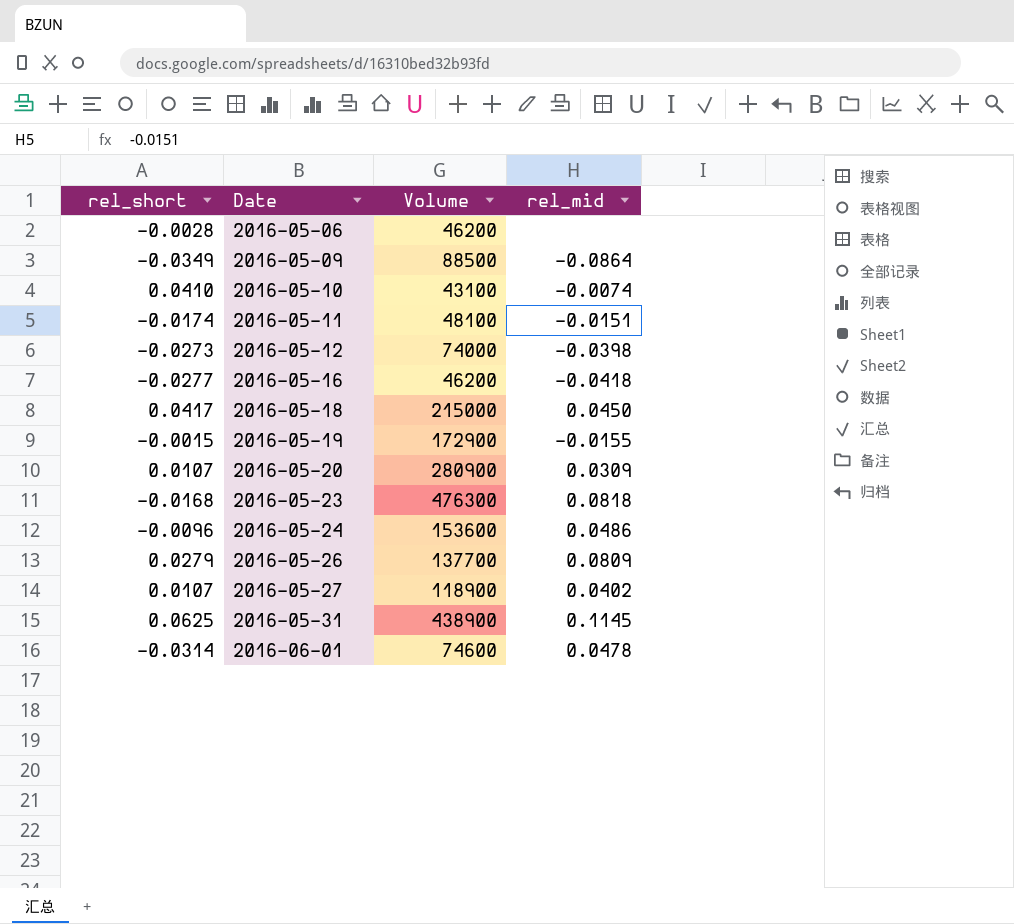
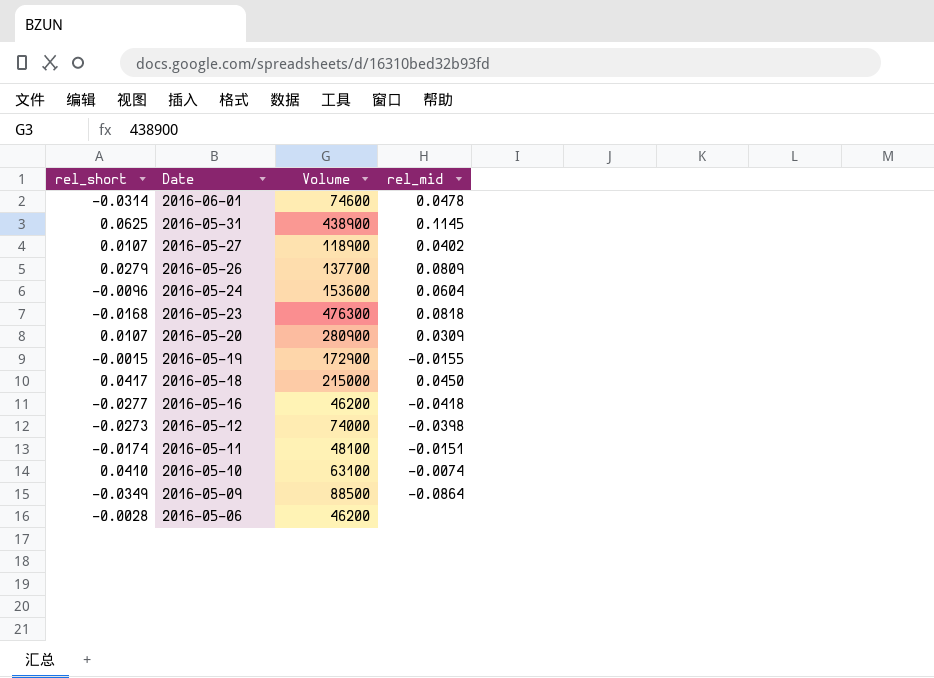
row order: Date ascending -> Date descending
2016-05-24 | rel_mid: 0.0486 -> 0.0604
2016-05-10 | Volume: 43100 -> 63100

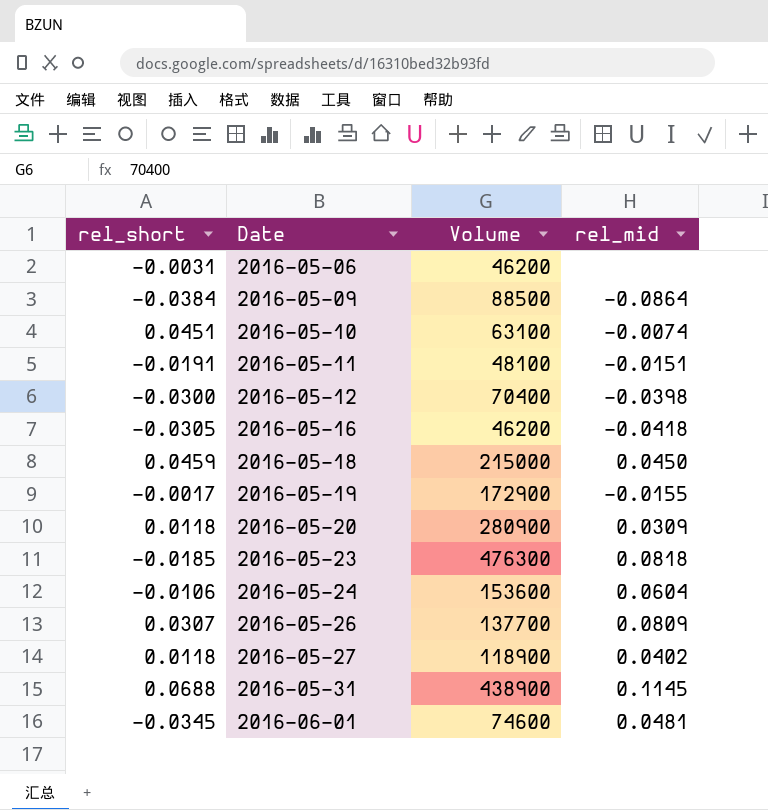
row order: Date descending -> Date ascending
2016-05-06 | rel_short: -0.0028 -> -0.0031
2016-05-09 | rel_short: -0.0349 -> -0.0384
2016-05-10 | rel_short: 0.0410 -> 0.0451
2016-05-11 | rel_short: -0.0174 -> -0.0191
2016-05-12 | rel_short: -0.0273 -> -0.0300
2016-05-12 | Volume: 74000 -> 70400
2016-05-16 | rel_short: -0.0277 -> -0.0305
2016-05-18 | rel_short: 0.0417 -> 0.0459
2016-05-19 | rel_short: -0.0015 -> -0.0017
2016-05-20 | rel_short: 0.0107 -> 0.0118
2016-05-23 | rel_short: -0.0168 -> -0.0185
2016-05-24 | rel_short: -0.0096 -> -0.0106
2016-05-26 | rel_short: 0.0279 -> 0.0307
2016-05-27 | rel_short: 0.0107 -> 0.0118
2016-05-31 | rel_short: 0.0625 -> 0.0688
2016-06-01 | rel_short: -0.0314 -> -0.0345
2016-06-01 | rel_mid: 0.0478 -> 0.0481

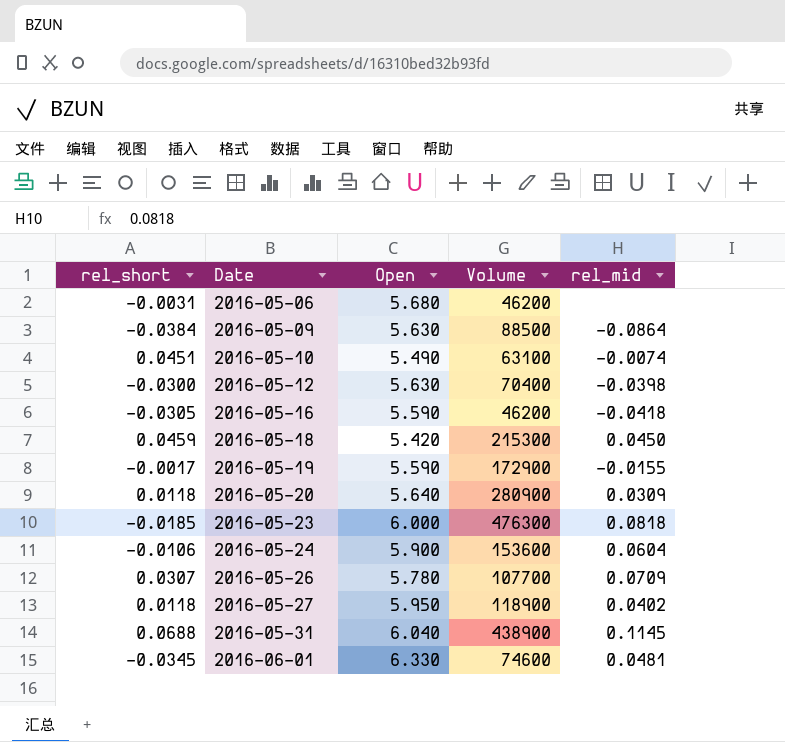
column Open | position: none -> 3
row 2016-05-11: -0.0191 | 48100 | -0.0151 -> none
2016-05-18 | Volume: 215000 -> 215300
2016-05-26 | Volume: 137700 -> 107700
2016-05-26 | rel_mid: 0.0809 -> 0.0709

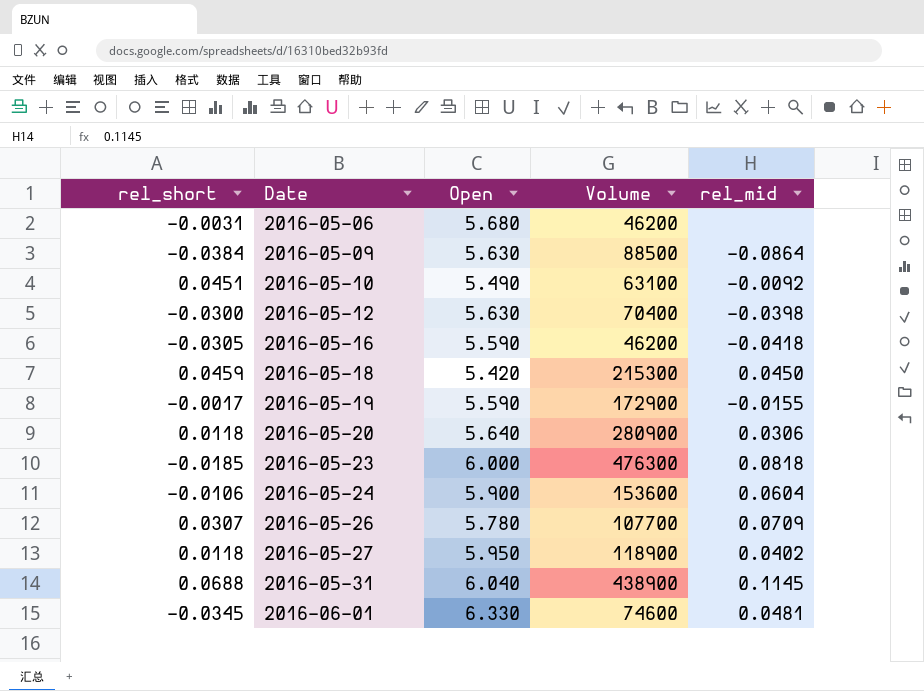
2016-05-10 | rel_mid: -0.0074 -> -0.0092
2016-05-20 | rel_mid: 0.0309 -> 0.0306

